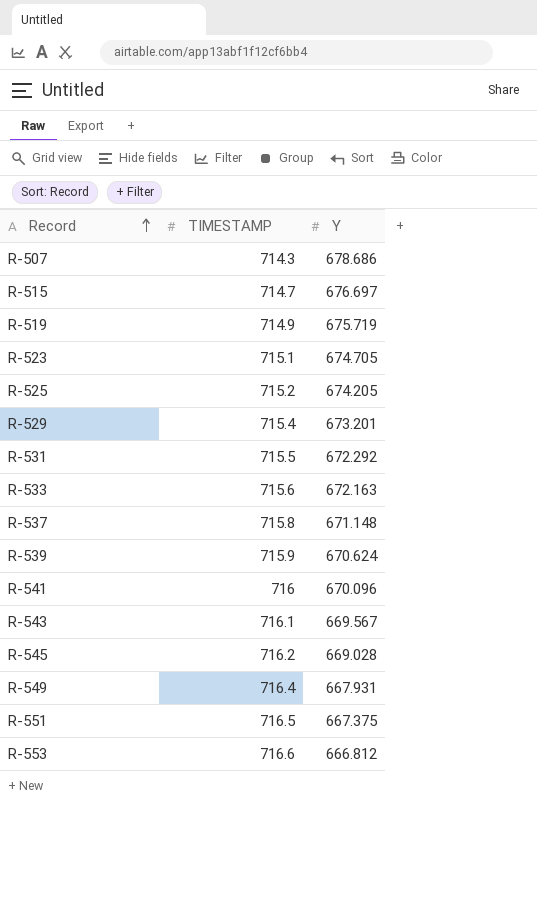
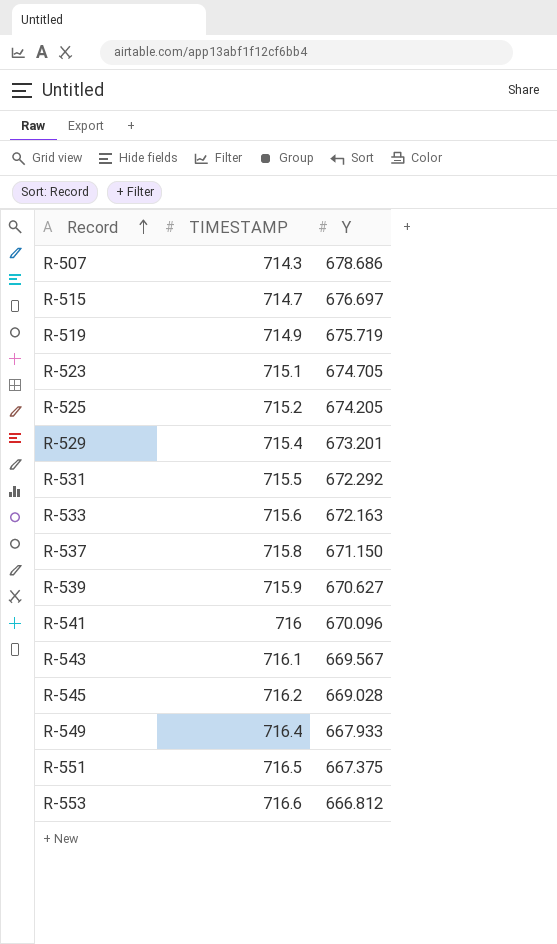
R-537 | Y: 671.148 -> 671.150
R-539 | Y: 670.624 -> 670.627
R-549 | Y: 667.931 -> 667.933

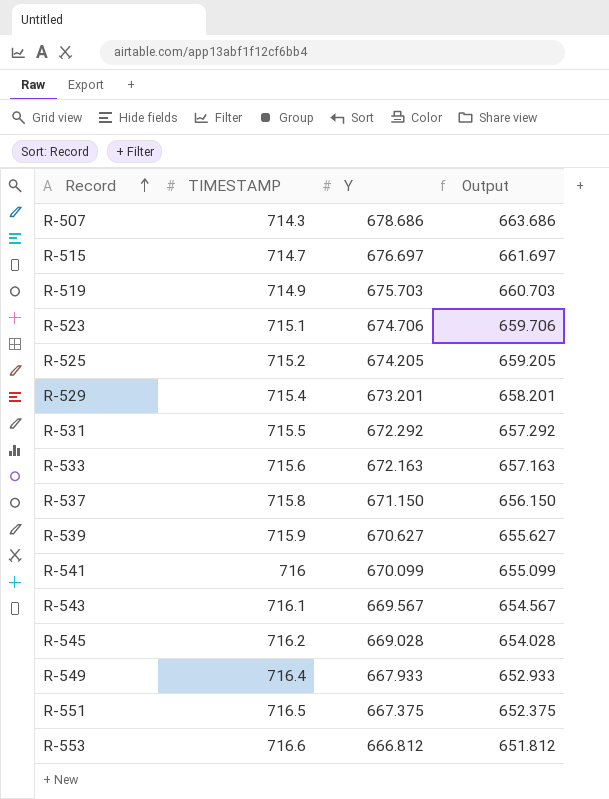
column Output | formula: none -> [Y] - 15
R-519 | Y: 675.719 -> 675.703
R-523 | Y: 674.705 -> 674.706
R-541 | Y: 670.096 -> 670.099

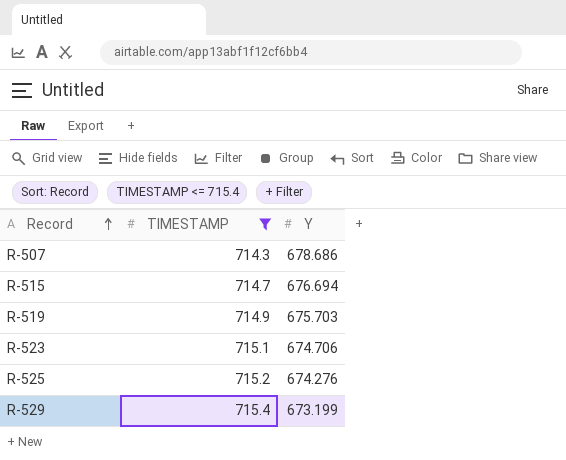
filter: none -> TIMESTAMP <= 715.4
column Output | formula: [Y] - 15 -> none
R-515 | Y: 676.697 -> 676.694
R-525 | Y: 674.205 -> 674.276
R-529 | Y: 673.201 -> 673.199

